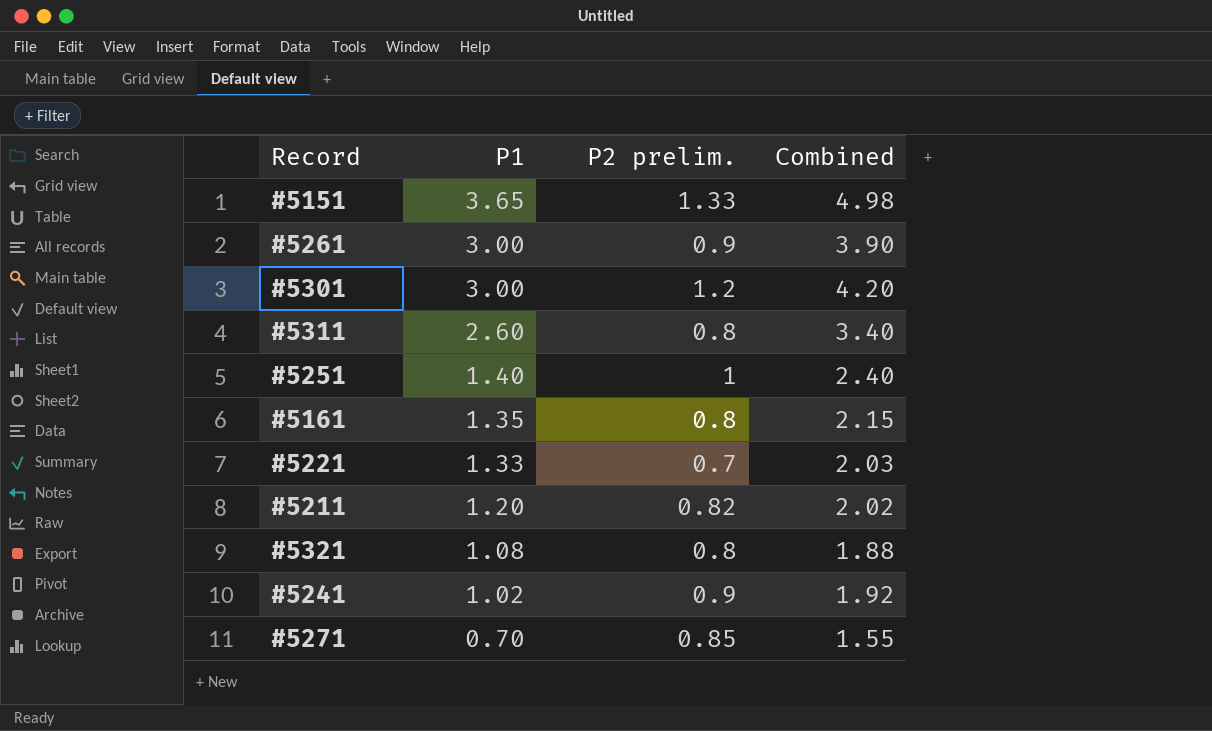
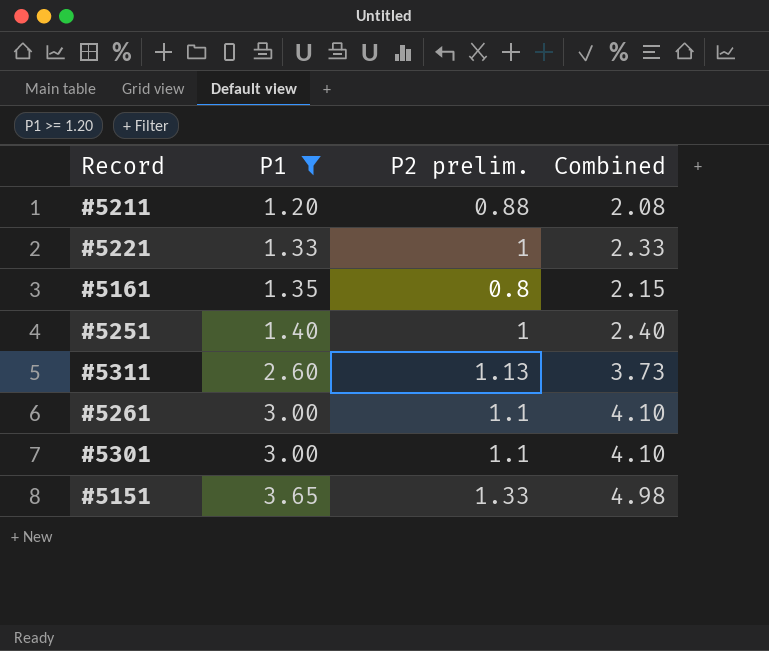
filter: none -> P1 >= 1.20
row order: P1 descending -> P1 ascending
#5211 | P2 prelim.: 0.82 -> 0.88
#5211 | Combined: 2.02 -> 2.08
#5221 | P2 prelim.: 0.7 -> 1
#5221 | Combined: 2.03 -> 2.33
#5311 | P2 prelim.: 0.8 -> 1.13
#5311 | Combined: 3.40 -> 3.73
#5261 | P2 prelim.: 0.9 -> 1.1
#5261 | Combined: 3.90 -> 4.10
#5301 | P2 prelim.: 1.2 -> 1.1
#5301 | Combined: 4.20 -> 4.10

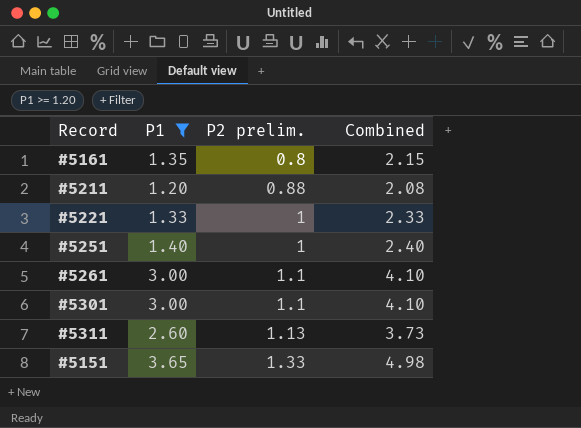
row order: P1 ascending -> P2 prelim. ascending

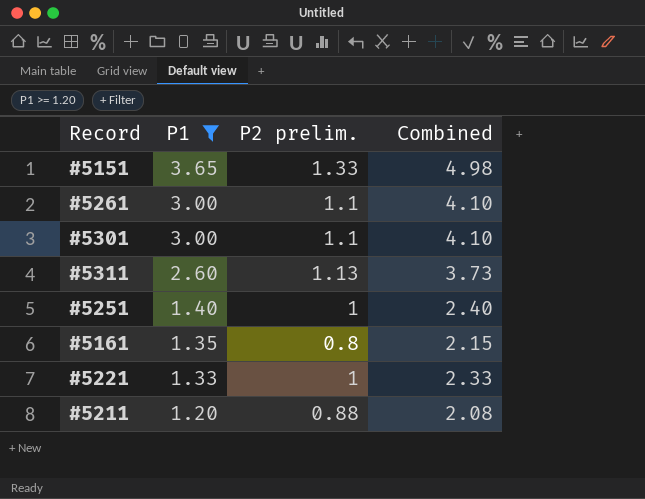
row order: P2 prelim. ascending -> P1 descending

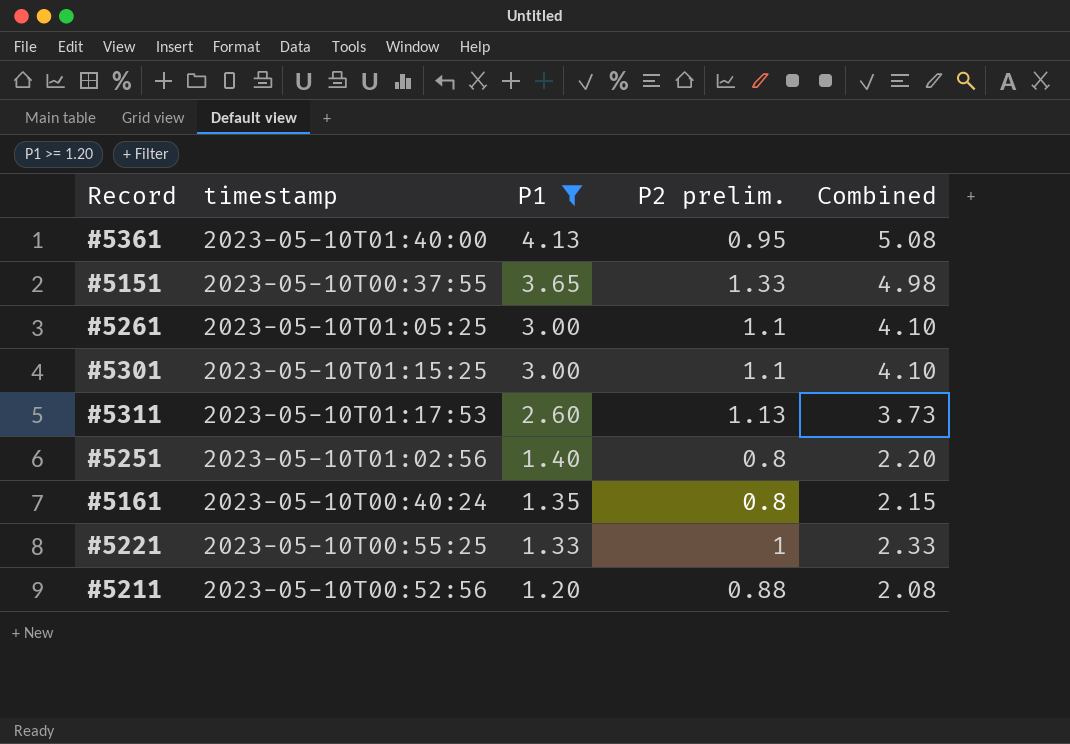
column timestamp | position: none -> 2
row #5361: none -> 2023-05-10T01:40:00 | 4.13 | 0.95 | 5.08
#5251 | P2 prelim.: 1 -> 0.8
#5251 | Combined: 2.40 -> 2.20

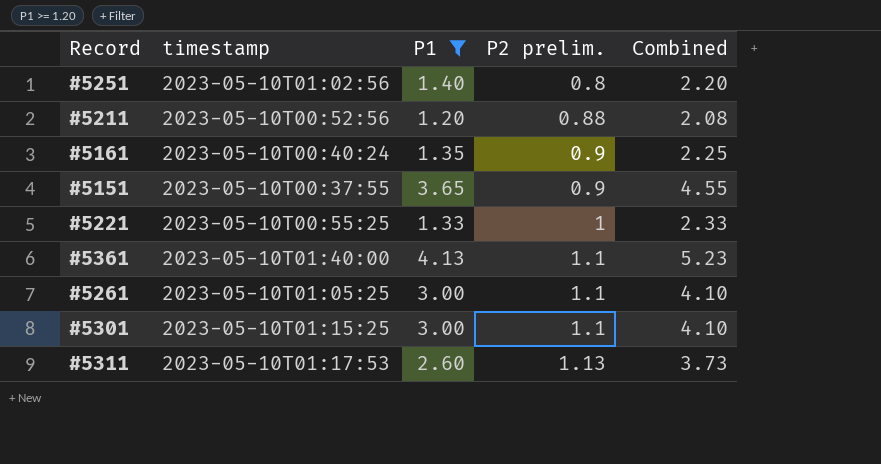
row order: P1 descending -> P2 prelim. ascending
#5161 | P2 prelim.: 0.8 -> 0.9
#5161 | Combined: 2.15 -> 2.25
#5151 | P2 prelim.: 1.33 -> 0.9
#5151 | Combined: 4.98 -> 4.55
#5361 | P2 prelim.: 0.95 -> 1.1
#5361 | Combined: 5.08 -> 5.23

